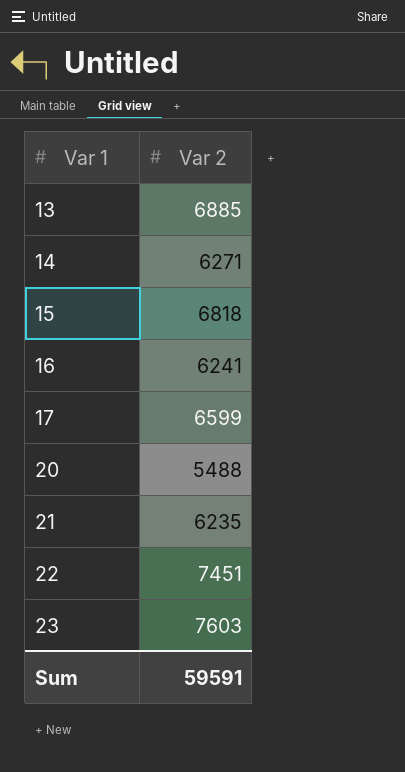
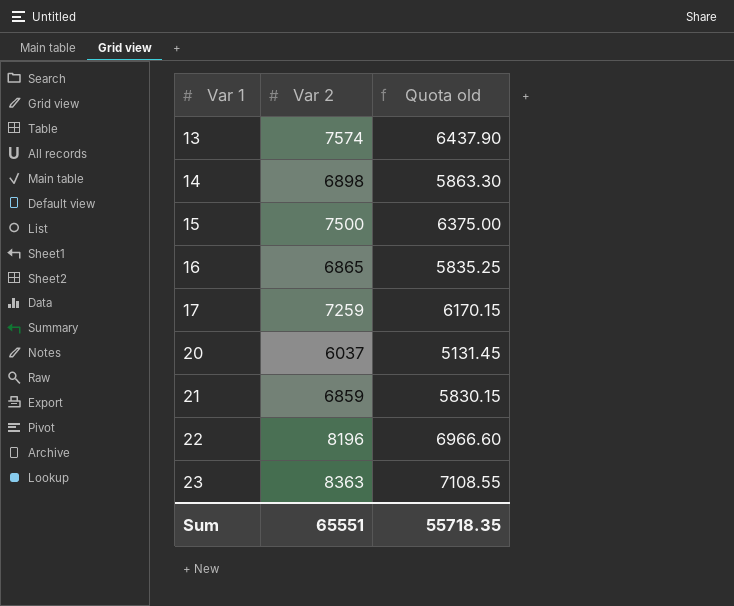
column Quota old | formula: none -> [Var 2] * 0.85
13 | Var 2: 6885 -> 7574
14 | Var 2: 6271 -> 6898
15 | Var 2: 6818 -> 7500
16 | Var 2: 6241 -> 6865
17 | Var 2: 6599 -> 7259
20 | Var 2: 5488 -> 6037
21 | Var 2: 6235 -> 6859
22 | Var 2: 7451 -> 8196
23 | Var 2: 7603 -> 8363
Sum | Var 2: 59591 -> 65551

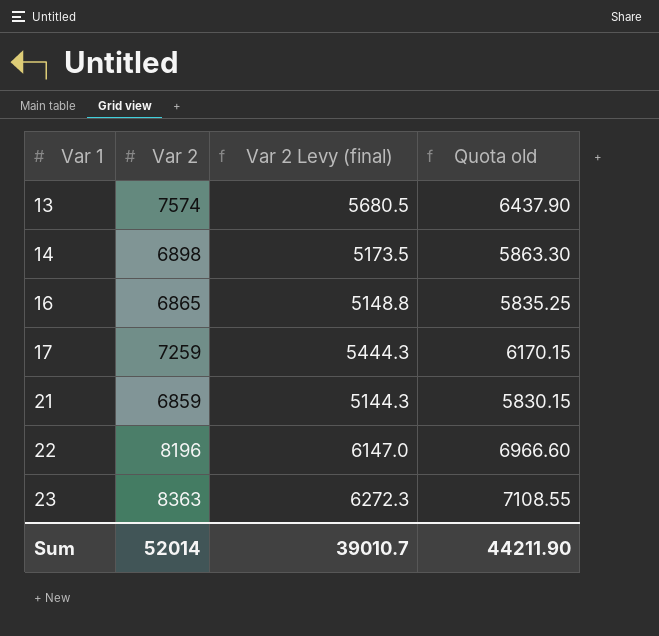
column Var 2 Levy (final) | formula: none -> [Var 2] * 0.75
row 15: 7500 | 6375.00 -> none
row 20: 6037 | 5131.45 -> none
Sum | Var 2: 65551 -> 52014
Sum | Quota old: 55718.35 -> 44211.90

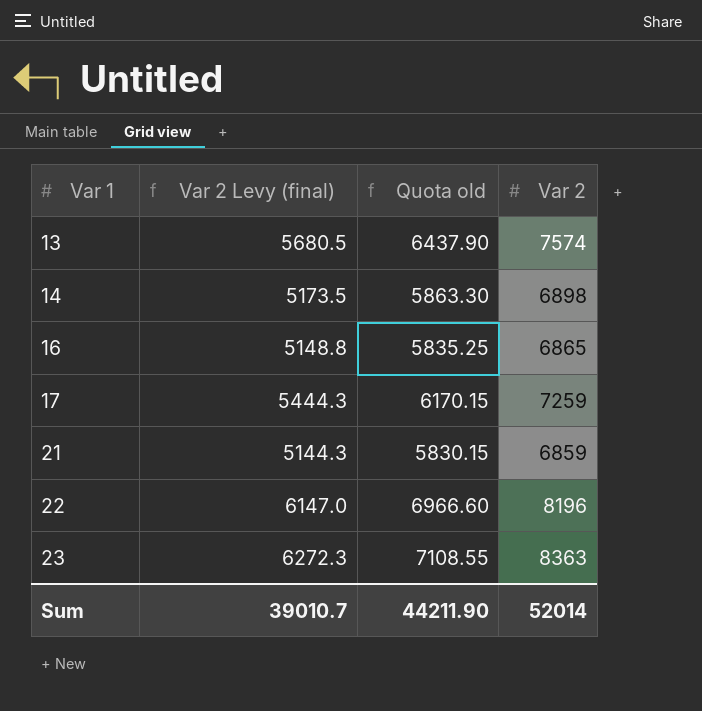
column Var 2 | position: 2 -> 4

